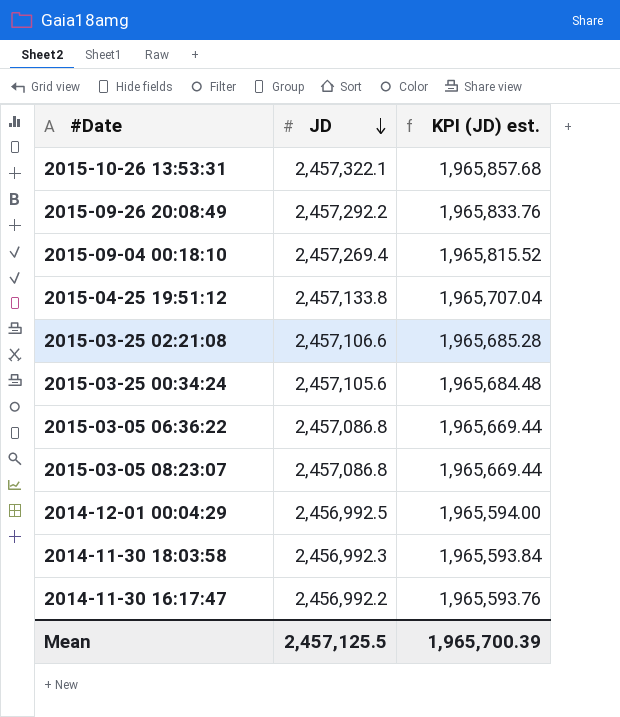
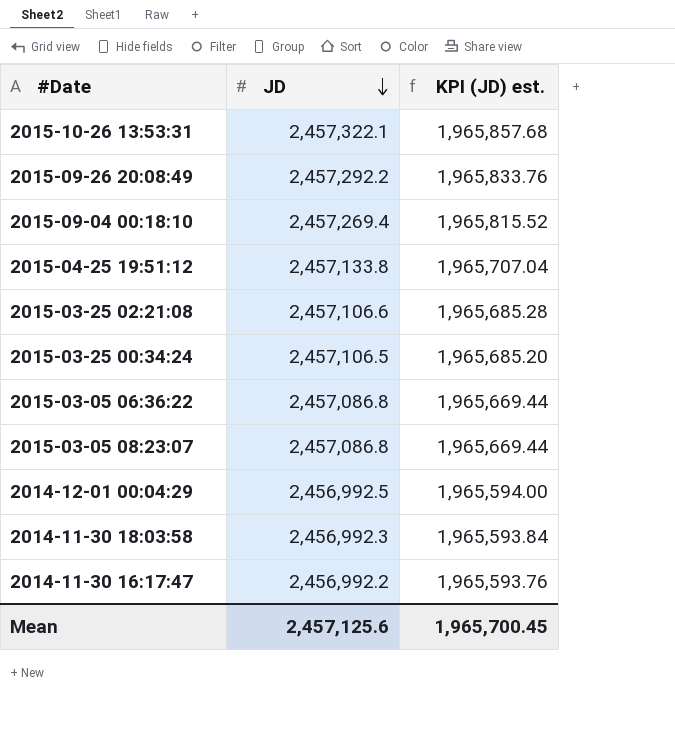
2015-03-25 00:34:24 | JD: 2,457,105.6 -> 2,457,106.5
2015-03-25 00:34:24 | KPI (JD) est.: 1,965,684.48 -> 1,965,685.20
Mean | JD: 2,457,125.5 -> 2,457,125.6
Mean | KPI (JD) est.: 1,965,700.39 -> 1,965,700.45

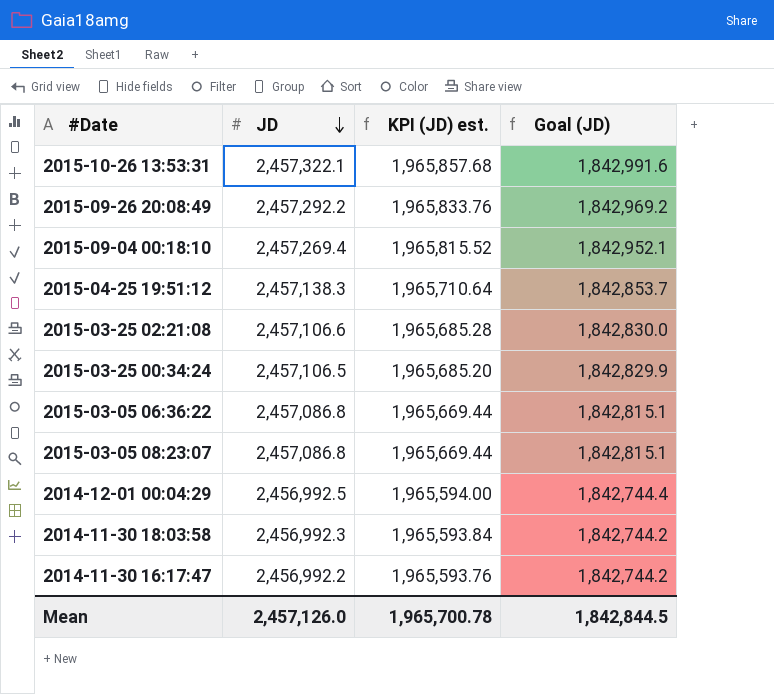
column Goal (JD) | formula: none -> [JD] * 0.75
2015-04-25 19:51:12 | JD: 2,457,133.8 -> 2,457,138.3
2015-04-25 19:51:12 | KPI (JD) est.: 1,965,707.04 -> 1,965,710.64
Mean | JD: 2,457,125.6 -> 2,457,126.0
Mean | KPI (JD) est.: 1,965,700.45 -> 1,965,700.78

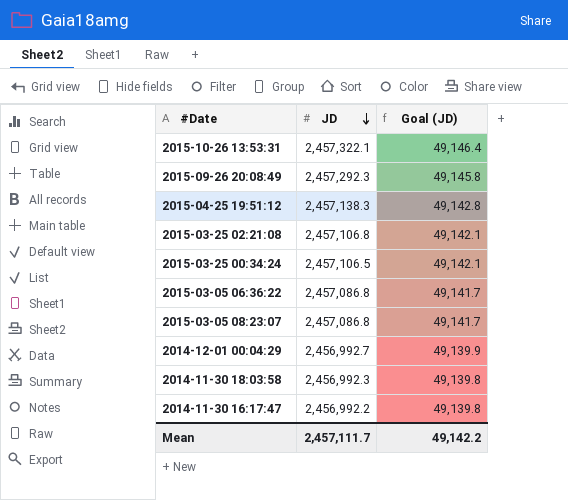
column KPI (JD) est. | formula: [JD] * 0.8 -> none
column Goal (JD) | formula: [JD] * 0.75 -> [JD] * 0.02
row 2015-09-04 00:18:10: 2,457,269.4 | 1,965,815.52 | 1,842,952.1 -> none
2015-09-26 20:08:49 | JD: 2,457,292.2 -> 2,457,292.3
2015-03-25 02:21:08 | JD: 2,457,106.6 -> 2,457,106.8
2014-12-01 00:04:29 | JD: 2,456,992.5 -> 2,456,992.7
Mean | JD: 2,457,126.0 -> 2,457,111.7
Mean | Goal (JD): 1,842,844.5 -> 49,142.2

